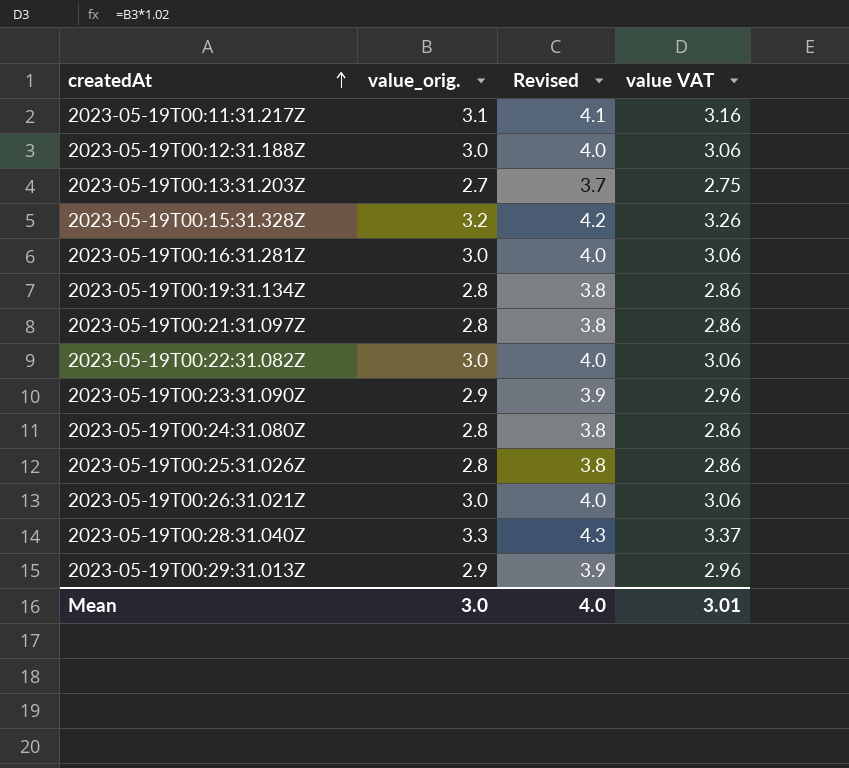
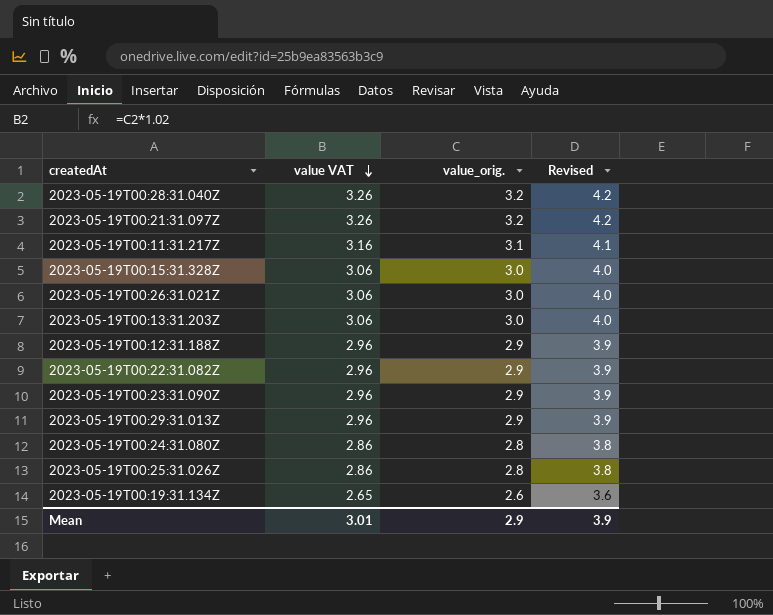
row order: createdAt ascending -> value VAT descending
column value VAT | position: 4 -> 2
row 2023-05-19T00:16:31.281Z: 3.0 | 4.0 | 3.06 -> none
2023-05-19T00:28:31.040Z | value VAT: 3.37 -> 3.26
2023-05-19T00:28:31.040Z | value_orig.: 3.3 -> 3.2
2023-05-19T00:28:31.040Z | Revised: 4.3 -> 4.2
2023-05-19T00:21:31.097Z | value VAT: 2.86 -> 3.26
2023-05-19T00:21:31.097Z | value_orig.: 2.8 -> 3.2
2023-05-19T00:21:31.097Z | Revised: 3.8 -> 4.2
2023-05-19T00:15:31.328Z | value VAT: 3.26 -> 3.06
2023-05-19T00:15:31.328Z | value_orig.: 3.2 -> 3.0
2023-05-19T00:15:31.328Z | Revised: 4.2 -> 4.0
2023-05-19T00:13:31.203Z | value VAT: 2.75 -> 3.06
2023-05-19T00:13:31.203Z | value_orig.: 2.7 -> 3.0
2023-05-19T00:13:31.203Z | Revised: 3.7 -> 4.0
2023-05-19T00:12:31.188Z | value VAT: 3.06 -> 2.96
2023-05-19T00:12:31.188Z | value_orig.: 3.0 -> 2.9
2023-05-19T00:12:31.188Z | Revised: 4.0 -> 3.9
2023-05-19T00:22:31.082Z | value VAT: 3.06 -> 2.96
2023-05-19T00:22:31.082Z | value_orig.: 3.0 -> 2.9
2023-05-19T00:22:31.082Z | Revised: 4.0 -> 3.9
2023-05-19T00:19:31.134Z | value VAT: 2.86 -> 2.65
2023-05-19T00:19:31.134Z | value_orig.: 2.8 -> 2.6
2023-05-19T00:19:31.134Z | Revised: 3.8 -> 3.6
Mean | value_orig.: 3.0 -> 2.9
Mean | Revised: 4.0 -> 3.9

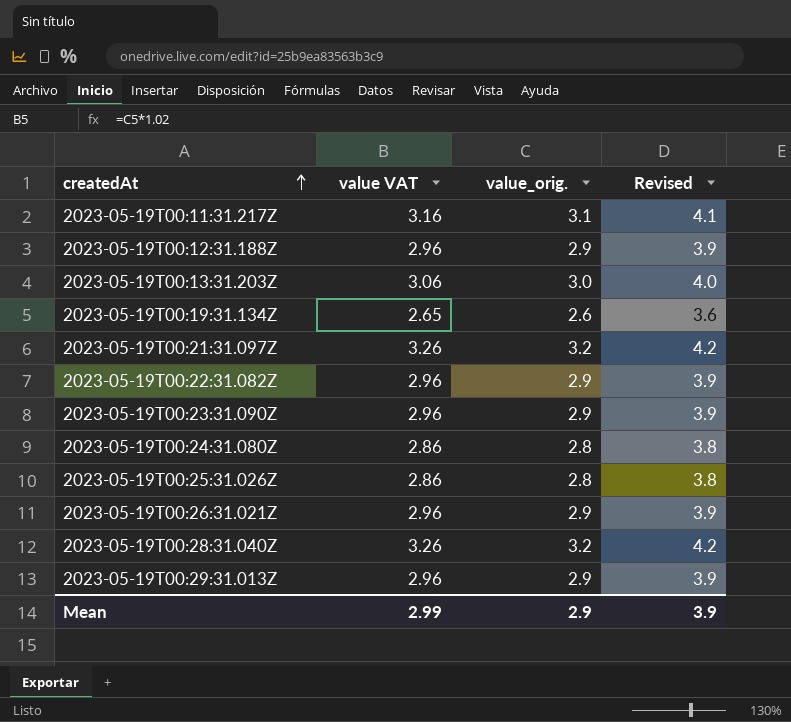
row order: value VAT descending -> createdAt ascending
row 2023-05-19T00:15:31.328Z: 3.06 | 3.0 | 4.0 -> none
2023-05-19T00:26:31.021Z | value VAT: 3.06 -> 2.96
2023-05-19T00:26:31.021Z | value_orig.: 3.0 -> 2.9
2023-05-19T00:26:31.021Z | Revised: 4.0 -> 3.9
Mean | value VAT: 3.01 -> 2.99

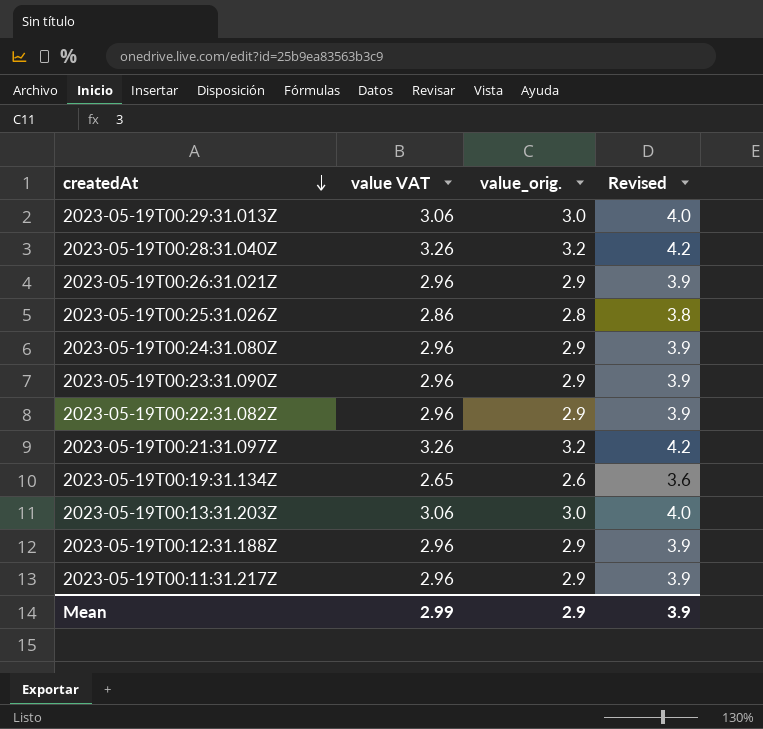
row order: createdAt ascending -> createdAt descending
2023-05-19T00:29:31.013Z | value VAT: 2.96 -> 3.06
2023-05-19T00:29:31.013Z | value_orig.: 2.9 -> 3.0
2023-05-19T00:29:31.013Z | Revised: 3.9 -> 4.0
2023-05-19T00:24:31.080Z | value VAT: 2.86 -> 2.96
2023-05-19T00:24:31.080Z | value_orig.: 2.8 -> 2.9
2023-05-19T00:24:31.080Z | Revised: 3.8 -> 3.9
2023-05-19T00:11:31.217Z | value VAT: 3.16 -> 2.96
2023-05-19T00:11:31.217Z | value_orig.: 3.1 -> 2.9
2023-05-19T00:11:31.217Z | Revised: 4.1 -> 3.9

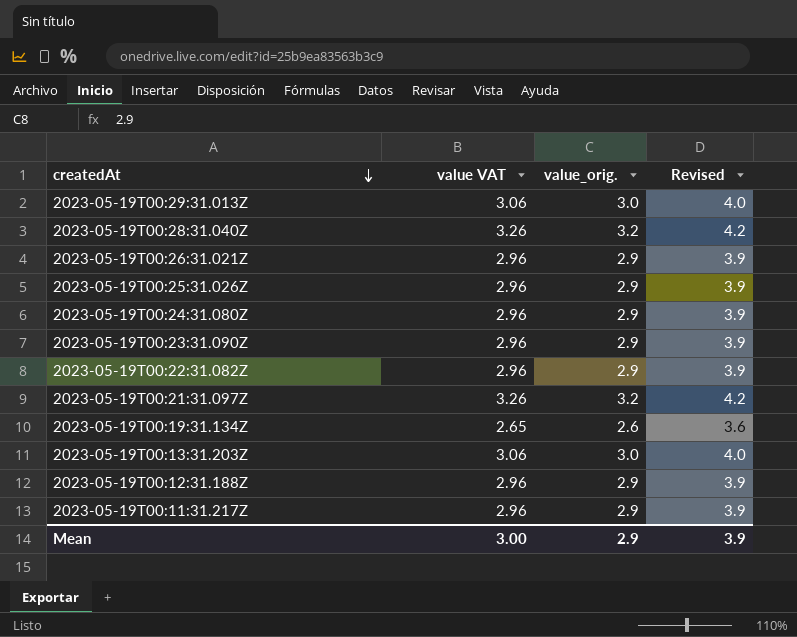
2023-05-19T00:25:31.026Z | value VAT: 2.86 -> 2.96
2023-05-19T00:25:31.026Z | value_orig.: 2.8 -> 2.9
2023-05-19T00:25:31.026Z | Revised: 3.8 -> 3.9
Mean | value VAT: 2.99 -> 3.00

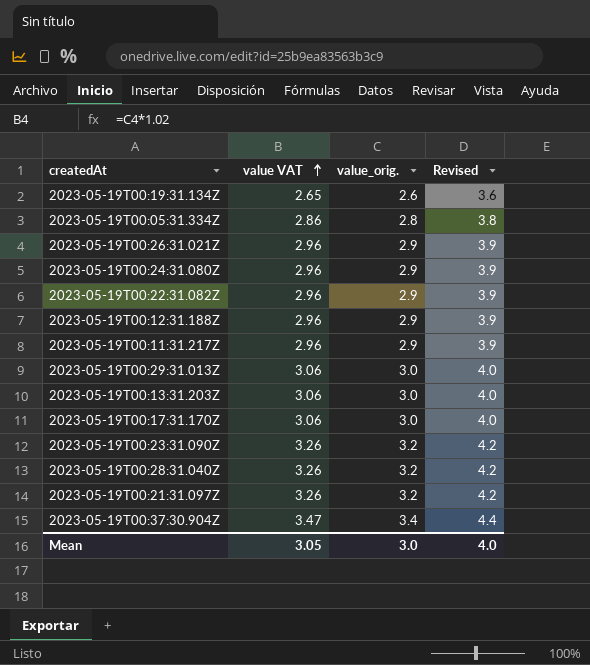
row order: createdAt descending -> value VAT ascending
row 2023-05-19T00:25:31.026Z: 2.96 | 2.9 | 3.9 -> none
row 2023-05-19T00:05:31.334Z: none -> 2.86 | 2.8 | 3.8
row 2023-05-19T00:17:31.170Z: none -> 3.06 | 3.0 | 4.0
2023-05-19T00:23:31.090Z | value VAT: 2.96 -> 3.26
2023-05-19T00:23:31.090Z | value_orig.: 2.9 -> 3.2
2023-05-19T00:23:31.090Z | Revised: 3.9 -> 4.2
row 2023-05-19T00:37:30.904Z: none -> 3.47 | 3.4 | 4.4
Mean | value VAT: 3.00 -> 3.05
Mean | value_orig.: 2.9 -> 3.0
Mean | Revised: 3.9 -> 4.0

